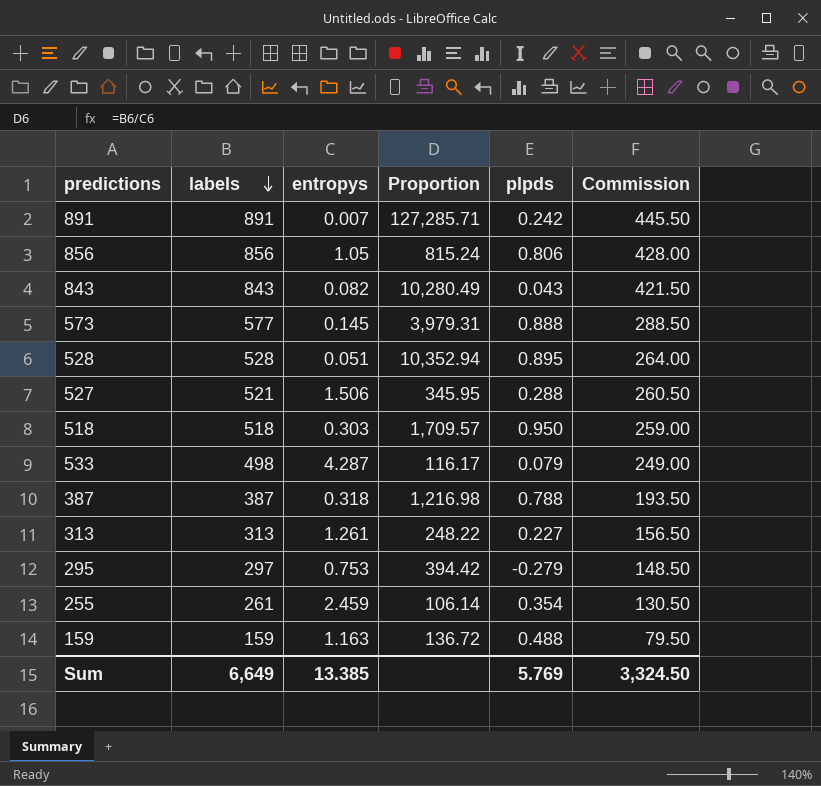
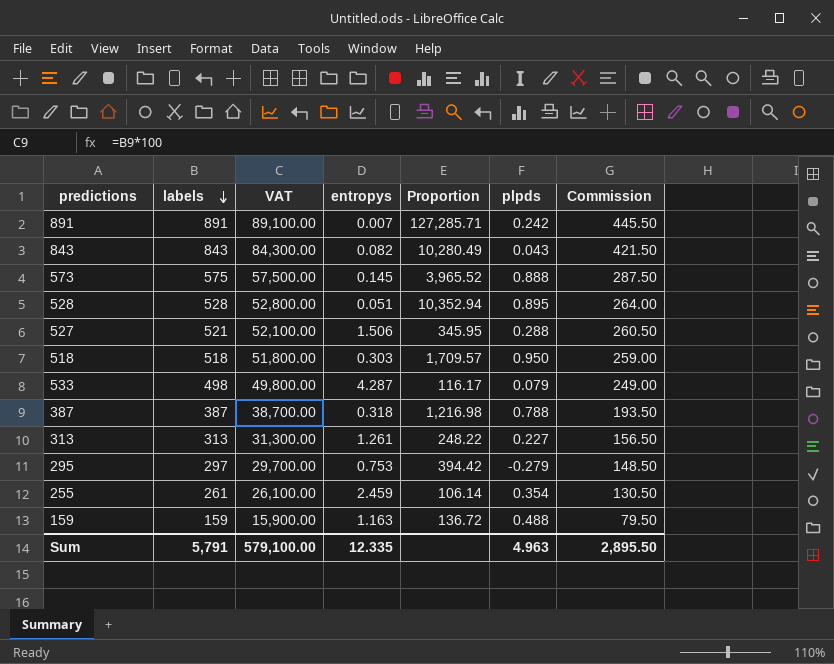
column VAT | formula: none -> [labels] * 100
row 856: 856 | 1.05 | 815.24 | 0.806 | 428.00 -> none
573 | labels: 577 -> 575
573 | Proportion: 3,979.31 -> 3,965.52
573 | Commission: 288.50 -> 287.50
Sum | labels: 6,649 -> 5,791
Sum | entropys: 13.385 -> 12.335
Sum | plpds: 5.769 -> 4.963
Sum | Commission: 3,324.50 -> 2,895.50

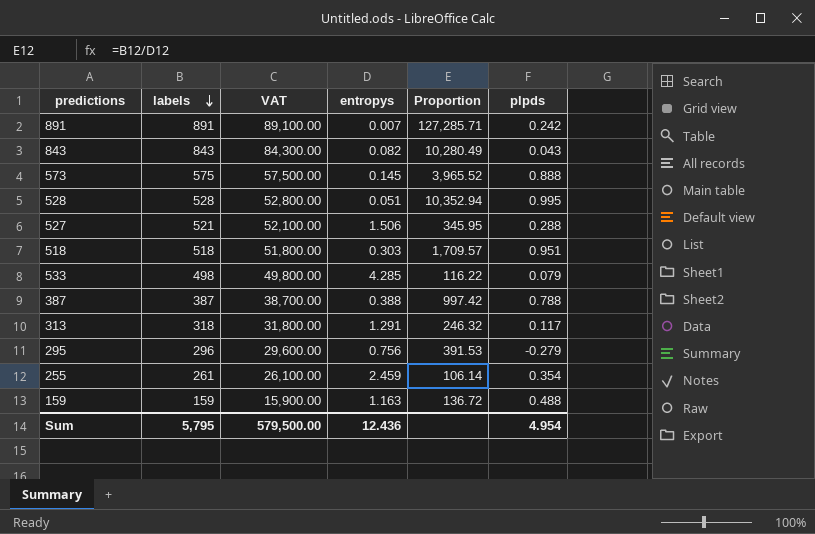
column Commission | formula: [labels] * 0.5 -> none
528 | plpds: 0.895 -> 0.995
518 | plpds: 0.950 -> 0.951
533 | entropys: 4.287 -> 4.285
533 | Proportion: 116.17 -> 116.22
387 | entropys: 0.318 -> 0.388
387 | Proportion: 1,216.98 -> 997.42
313 | labels: 313 -> 318
313 | VAT: 31,300.00 -> 31,800.00
313 | entropys: 1.261 -> 1.291
313 | Proportion: 248.22 -> 246.32
313 | plpds: 0.227 -> 0.117
295 | labels: 297 -> 296
295 | VAT: 29,700.00 -> 29,600.00
295 | entropys: 0.753 -> 0.756
295 | Proportion: 394.42 -> 391.53
Sum | labels: 5,791 -> 5,795
Sum | VAT: 579,100.00 -> 579,500.00
Sum | entropys: 12.335 -> 12.436
Sum | plpds: 4.963 -> 4.954

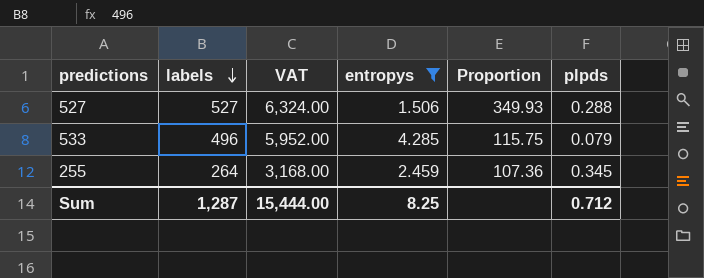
filter: none -> entropys >= 1.506
column VAT | formula: [labels] * 100 -> [labels] * 12
527 | labels: 521 -> 527
527 | Proportion: 345.95 -> 349.93
533 | labels: 498 -> 496
533 | Proportion: 116.22 -> 115.75
255 | labels: 261 -> 264
255 | Proportion: 106.14 -> 107.36
255 | plpds: 0.354 -> 0.345
Sum | labels: 5,795 -> 1,287
Sum | VAT: 579,500.00 -> 15,444.00
Sum | entropys: 12.436 -> 8.25
Sum | plpds: 4.954 -> 0.712

